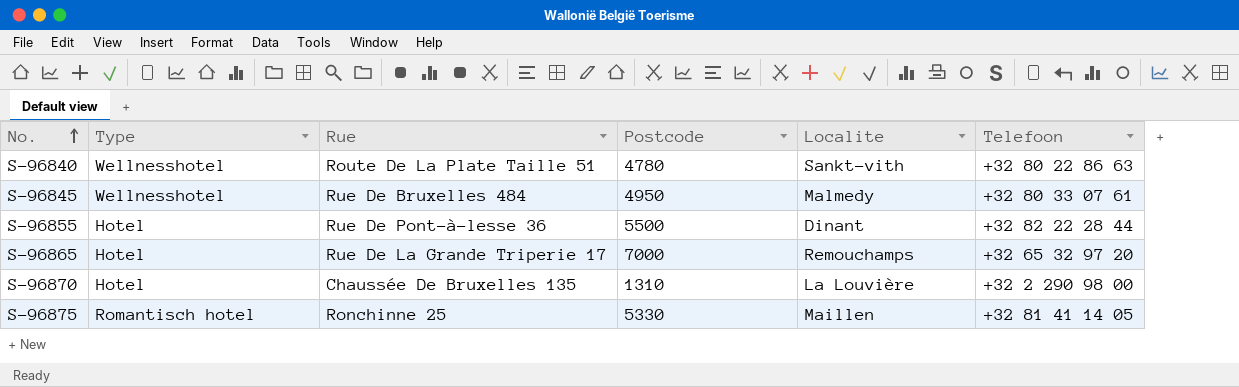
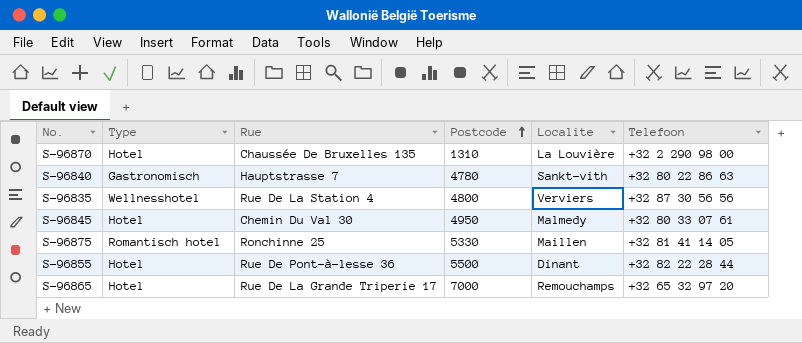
row order: No. ascending -> Postcode ascending
S-96840 | Type: Wellnesshotel -> Gastronomisch
S-96840 | Rue: Route De La Plate Taille 51 -> Hauptstrasse 7
row S-96835: none -> Wellnesshotel | Rue De La Station 4 | 4800 | Verviers | +32 87 30 56 56
S-96845 | Type: Wellnesshotel -> Hotel
S-96845 | Rue: Rue De Bruxelles 484 -> Chemin Du Val 30

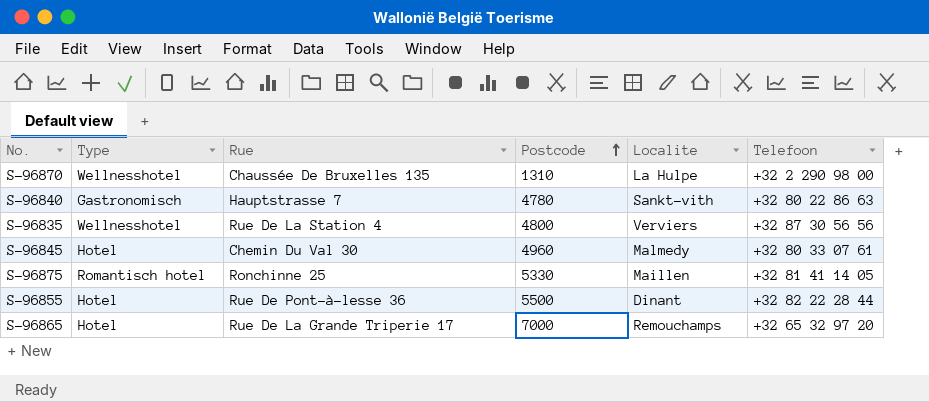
S-96870 | Type: Hotel -> Wellnesshotel
S-96870 | Localite: La Louvière -> La Hulpe
S-96845 | Postcode: 4950 -> 4960

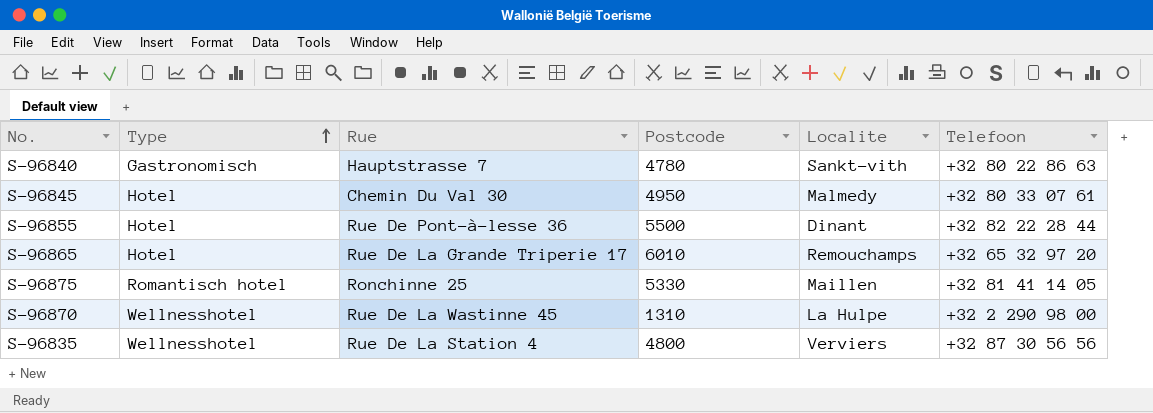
row order: Postcode ascending -> Type ascending
S-96845 | Postcode: 4960 -> 4950
S-96865 | Postcode: 7000 -> 6010
S-96870 | Rue: Chaussée De Bruxelles 135 -> Rue De La Wastinne 45

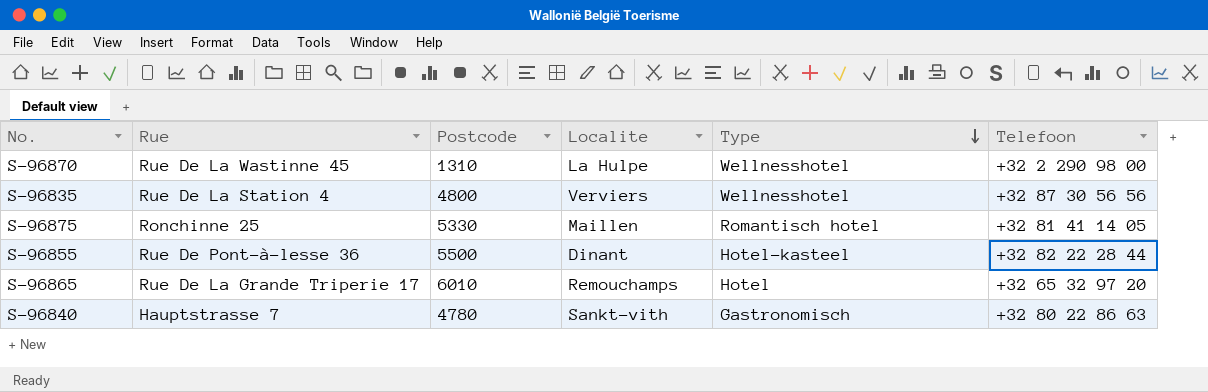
row order: Type ascending -> Type descending
column Type | position: 2 -> 5
row S-96845: Hotel | Chemin Du Val 30 | 4950 | Malmedy | +32 80 33 07 61 -> none
S-96855 | Type: Hotel -> Hotel-kasteel

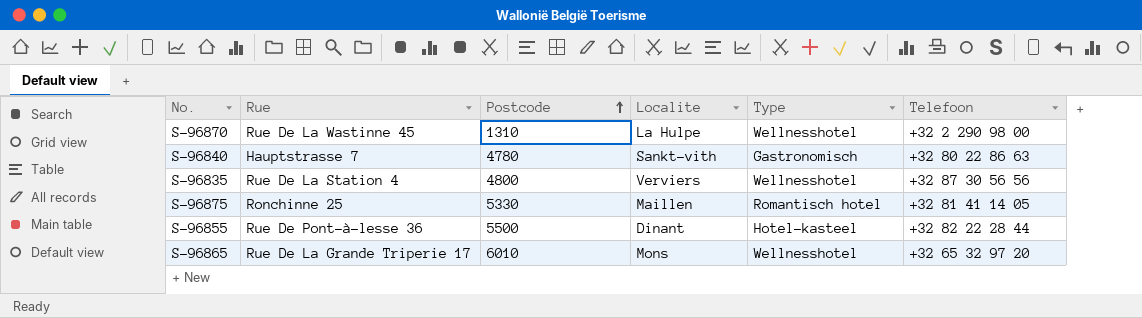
row order: Type descending -> Postcode ascending
S-96865 | Localite: Remouchamps -> Mons
S-96865 | Type: Hotel -> Wellnesshotel

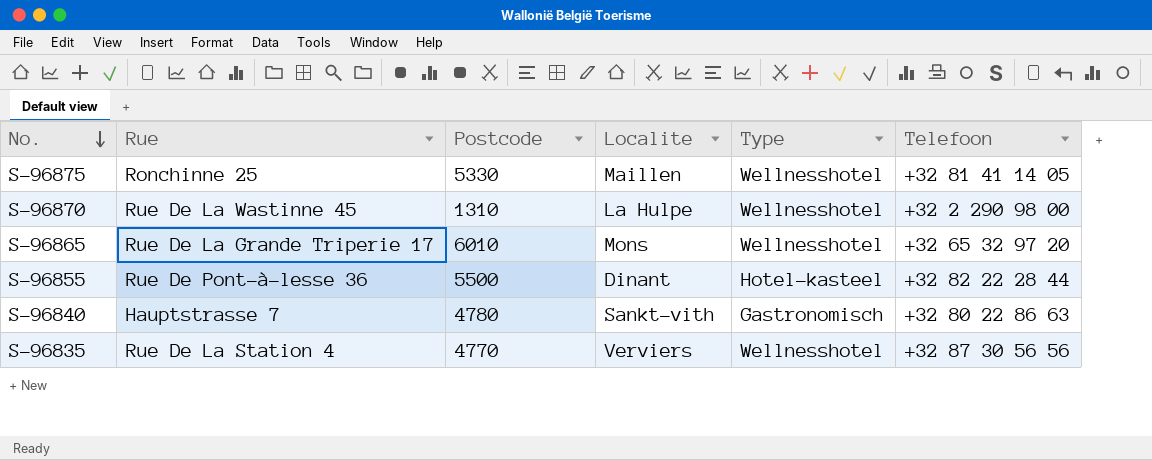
row order: Postcode ascending -> No. descending
S-96875 | Type: Romantisch hotel -> Wellnesshotel
S-96835 | Postcode: 4800 -> 4770

